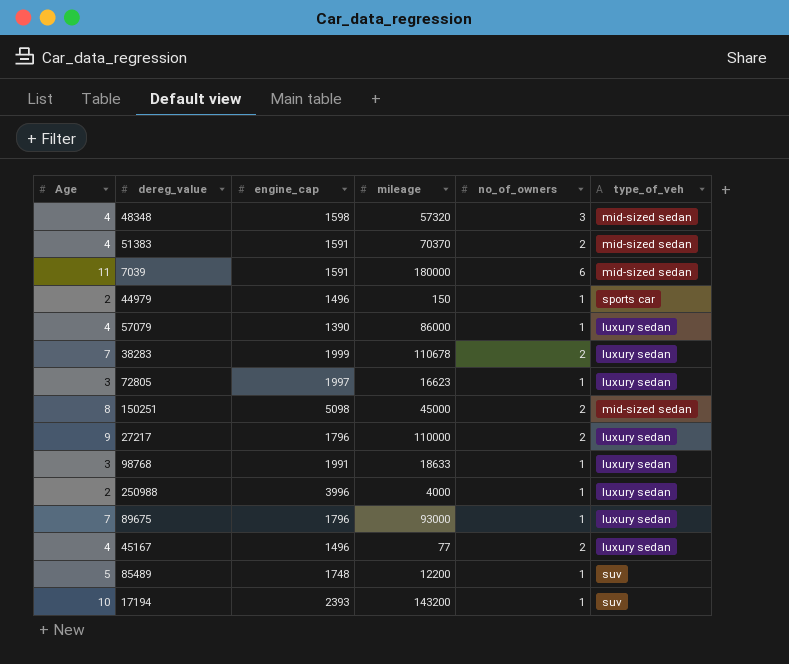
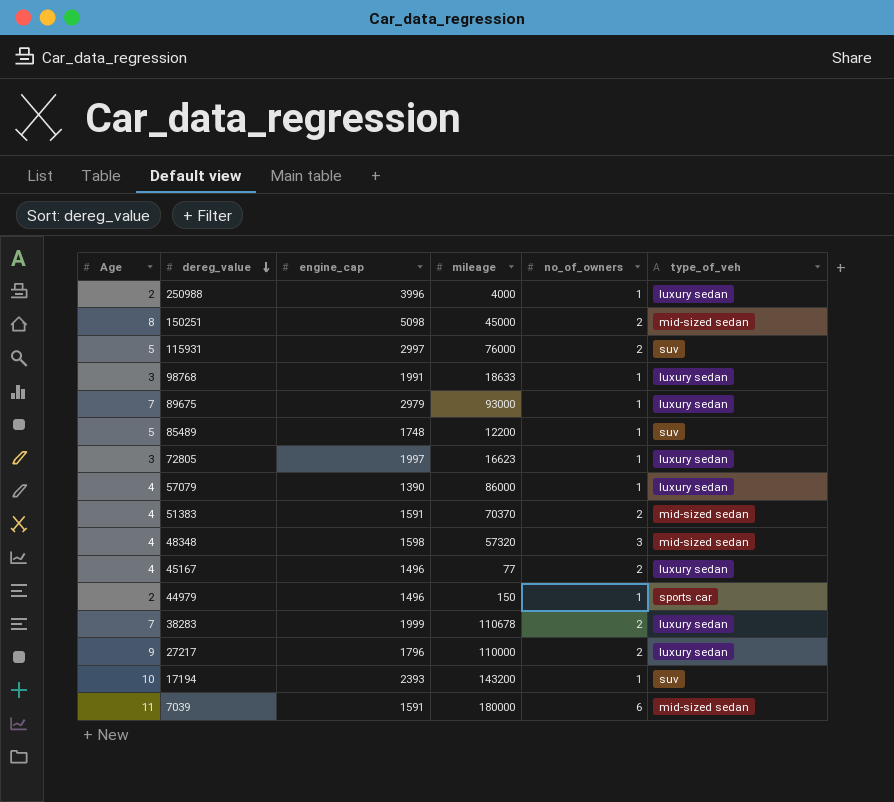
row order: none -> dereg_value descending
row 115931: none -> 5 | 2997 | 76000 | 2 | suv
89675 | engine_cap: 1796 -> 2979

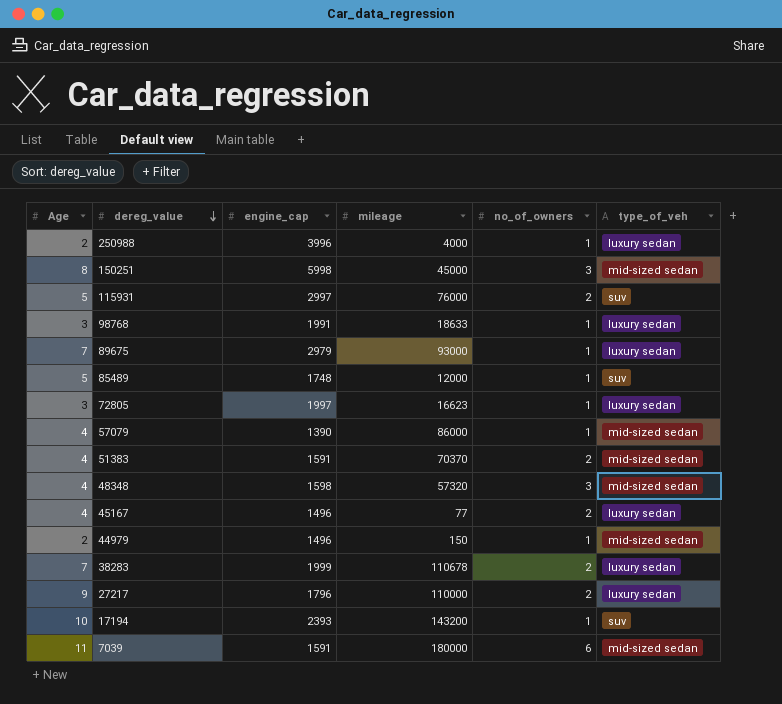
150251 | engine_cap: 5098 -> 5998
150251 | no_of_owners: 2 -> 3
85489 | mileage: 12200 -> 12000
57079 | type_of_veh: luxury sedan -> mid-sized sedan
44979 | type_of_veh: sports car -> mid-sized sedan

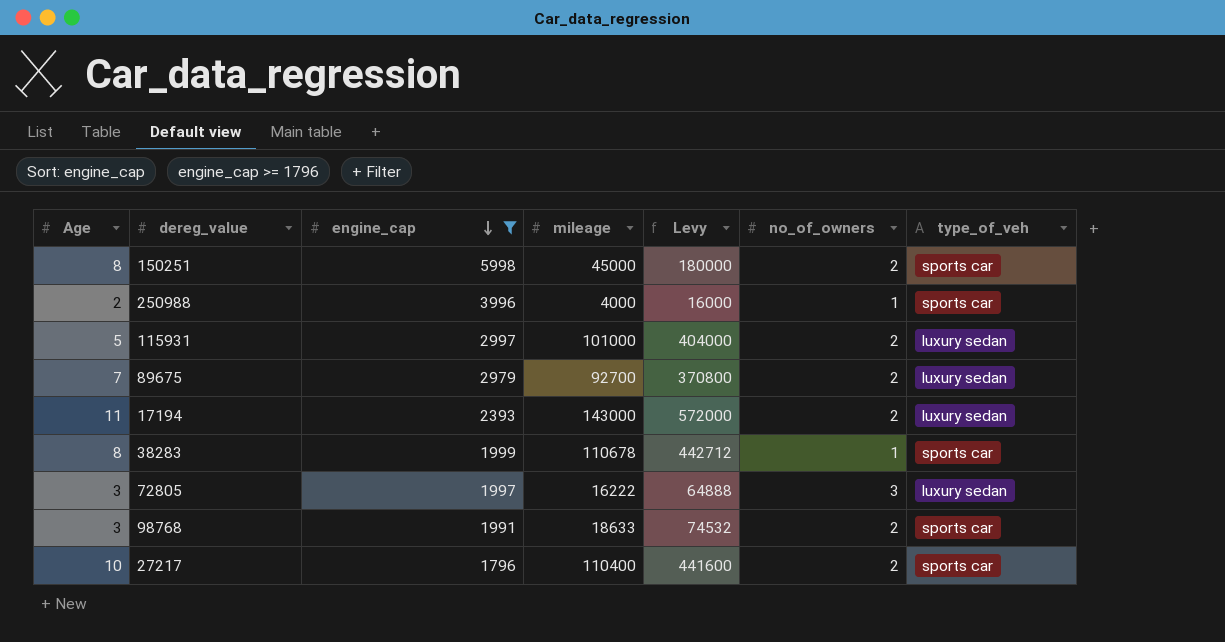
filter: none -> engine_cap >= 1796
row order: dereg_value descending -> engine_cap descending
column Levy | formula: none -> [mileage] * 4
150251 | no_of_owners: 3 -> 2
150251 | type_of_veh: mid-sized sedan -> sports car
250988 | type_of_veh: luxury sedan -> sports car
115931 | mileage: 76000 -> 101000
115931 | type_of_veh: suv -> luxury sedan
89675 | mileage: 93000 -> 92700
89675 | no_of_owners: 1 -> 2
17194 | Age: 10 -> 11
17194 | mileage: 143200 -> 143000
17194 | no_of_owners: 1 -> 2
17194 | type_of_veh: suv -> luxury sedan
38283 | Age: 7 -> 8
38283 | no_of_owners: 2 -> 1
38283 | type_of_veh: luxury sedan -> sports car
72805 | mileage: 16623 -> 16222
72805 | no_of_owners: 1 -> 3
98768 | no_of_owners: 1 -> 2
98768 | type_of_veh: luxury sedan -> sports car
27217 | Age: 9 -> 10
27217 | mileage: 110000 -> 110400
27217 | type_of_veh: luxury sedan -> sports car

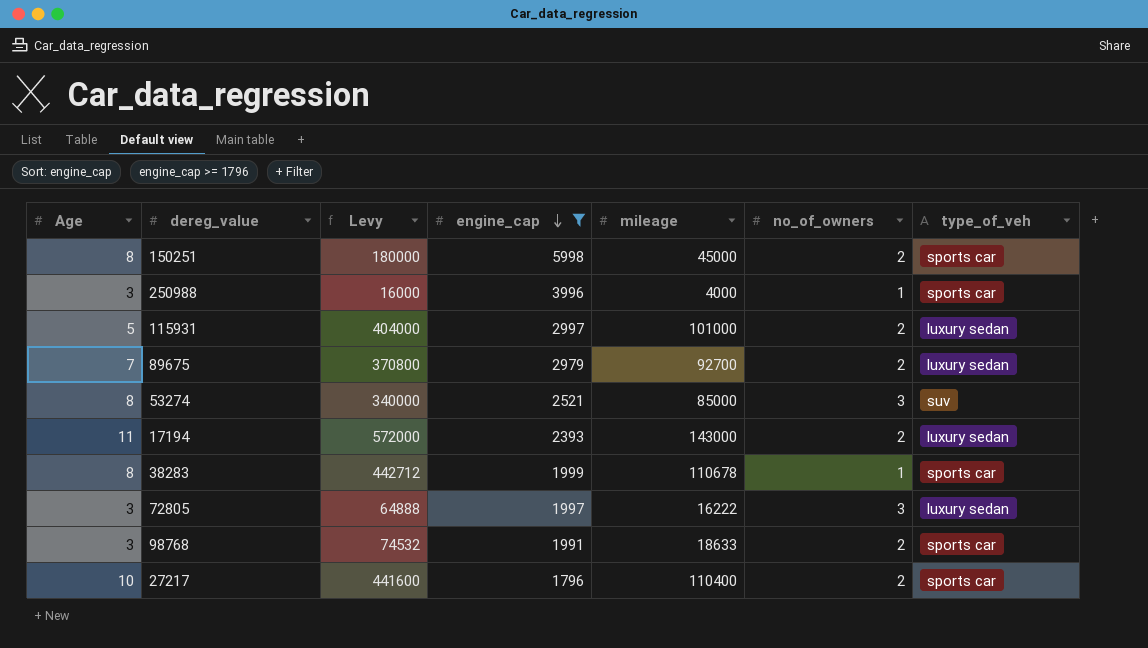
column Levy | position: 5 -> 3
250988 | Age: 2 -> 3
row 53274: none -> 8 | 340000 | 2521 | 85000 | 3 | suv

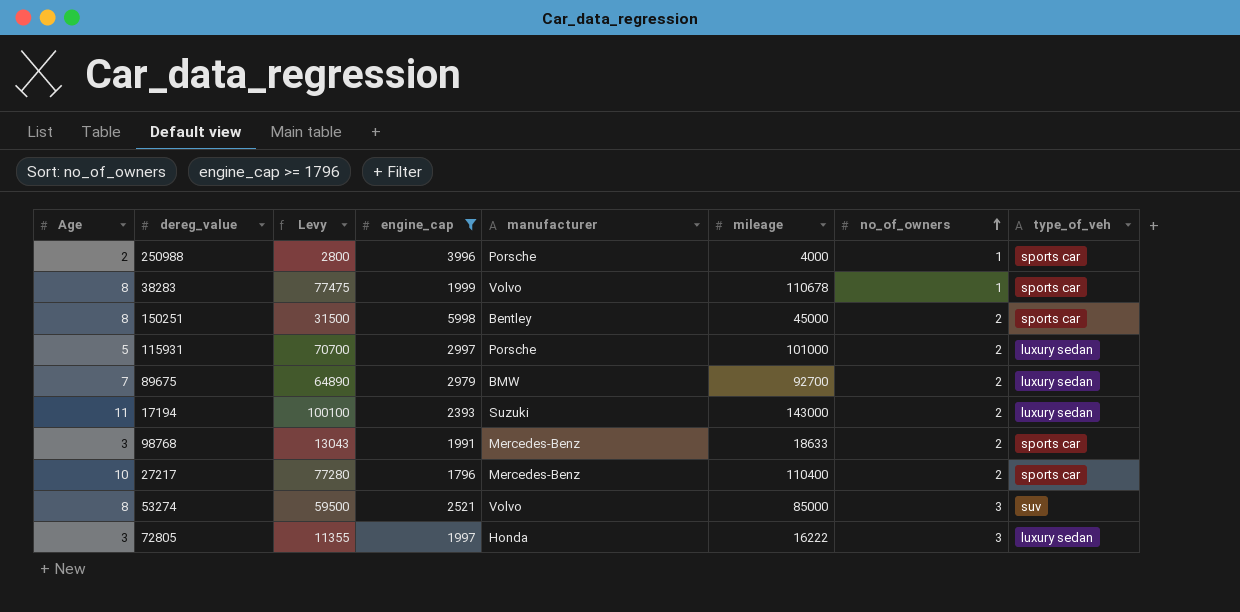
row order: engine_cap descending -> no_of_owners ascending
column Levy | formula: [mileage] * 4 -> [mileage] * 0.7
column manufacturer | position: none -> 5
250988 | Age: 3 -> 2

